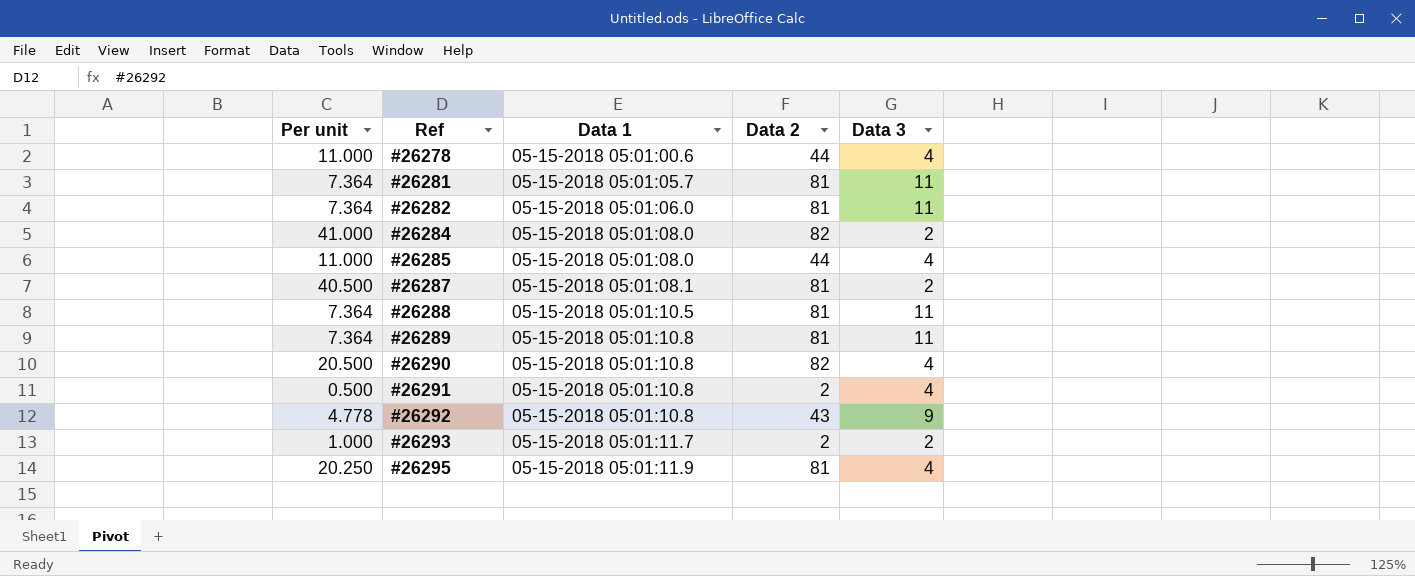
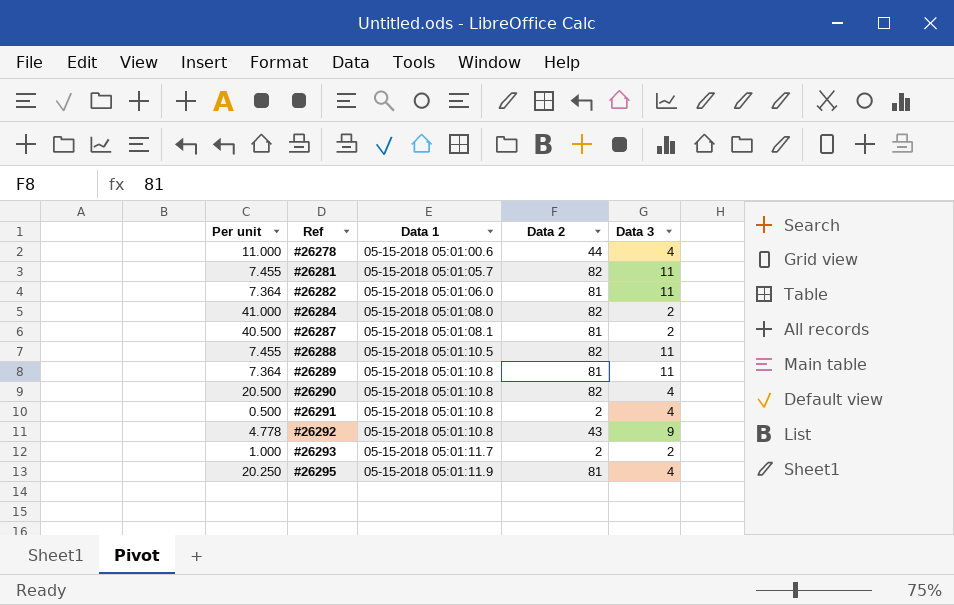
row #26285: 11.000 | 05-15-2018 05:01:08.0 | 44 | 4 -> none
#26281 | Per unit: 7.364 -> 7.455
#26281 | Data 2: 81 -> 82
#26288 | Per unit: 7.364 -> 7.455
#26288 | Data 2: 81 -> 82

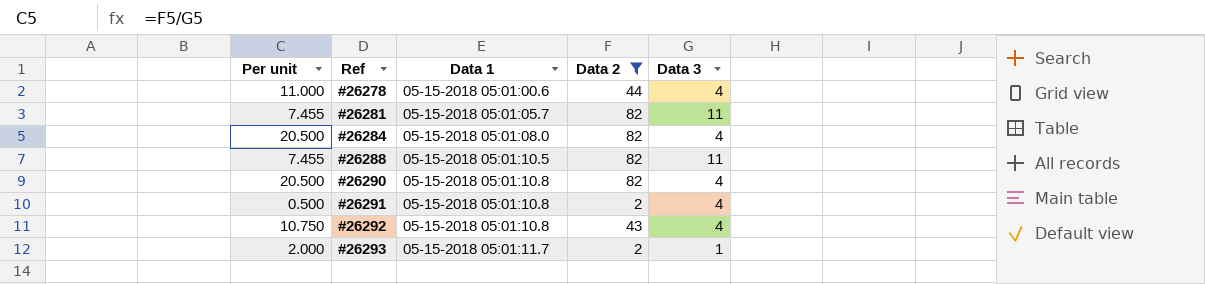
filter: none -> Data 2 != 81
#26284 | Per unit: 41.000 -> 20.500
#26284 | Data 3: 2 -> 4
#26292 | Per unit: 4.778 -> 10.750
#26292 | Data 3: 9 -> 4
#26293 | Per unit: 1.000 -> 2.000
#26293 | Data 3: 2 -> 1

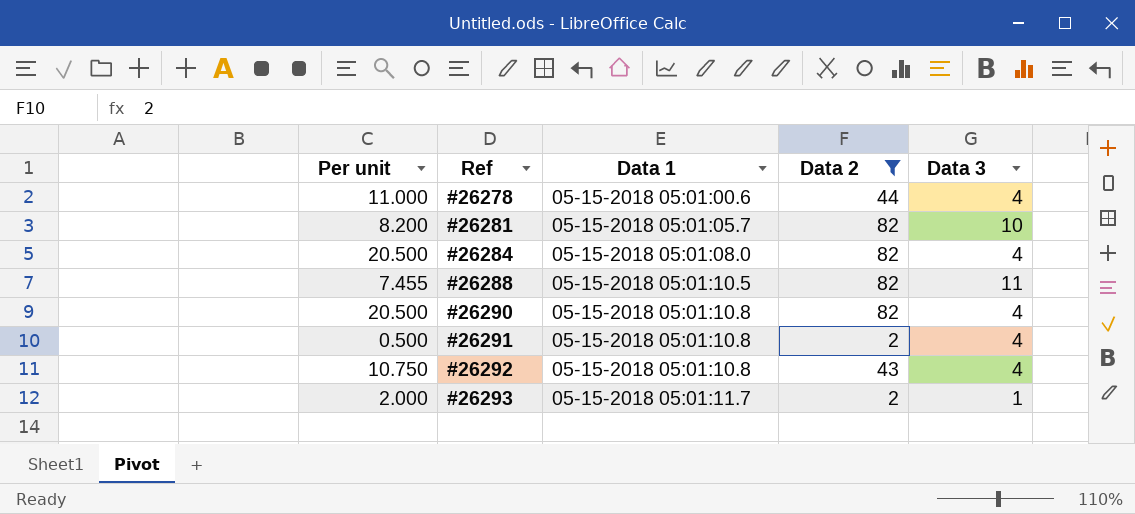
#26281 | Per unit: 7.455 -> 8.200
#26281 | Data 3: 11 -> 10

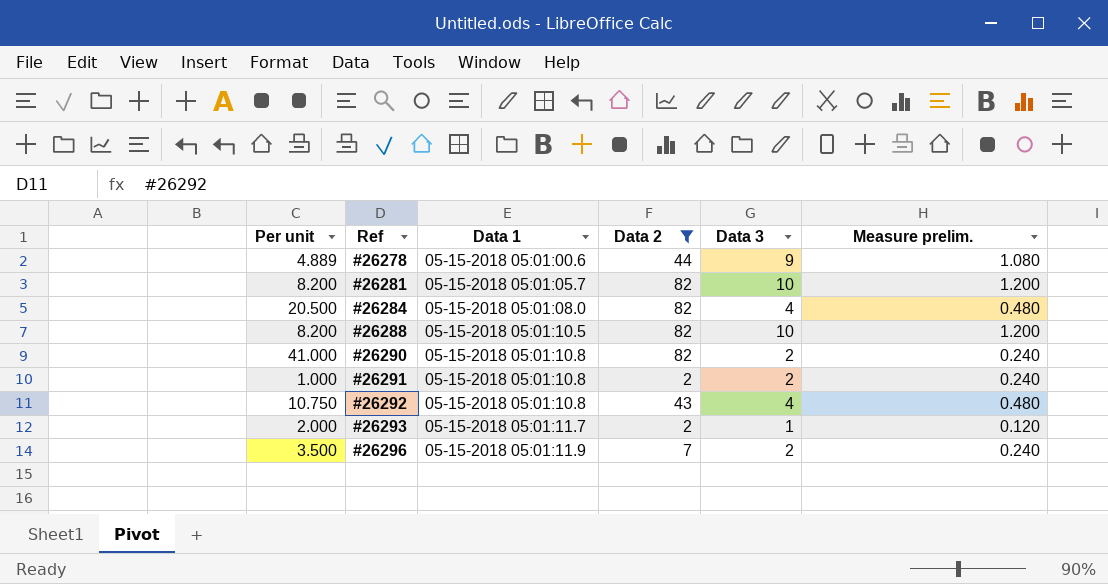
column Measure prelim. | formula: none -> [Data 3] * 0.12
#26278 | Per unit: 11.000 -> 4.889
#26278 | Data 3: 4 -> 9
#26288 | Per unit: 7.455 -> 8.200
#26288 | Data 3: 11 -> 10
#26290 | Per unit: 20.500 -> 41.000
#26290 | Data 3: 4 -> 2
#26291 | Per unit: 0.500 -> 1.000
#26291 | Data 3: 4 -> 2
row #26296: none -> 3.500 | 05-15-2018 05:01:11.9 | 7 | 2 | 0.240

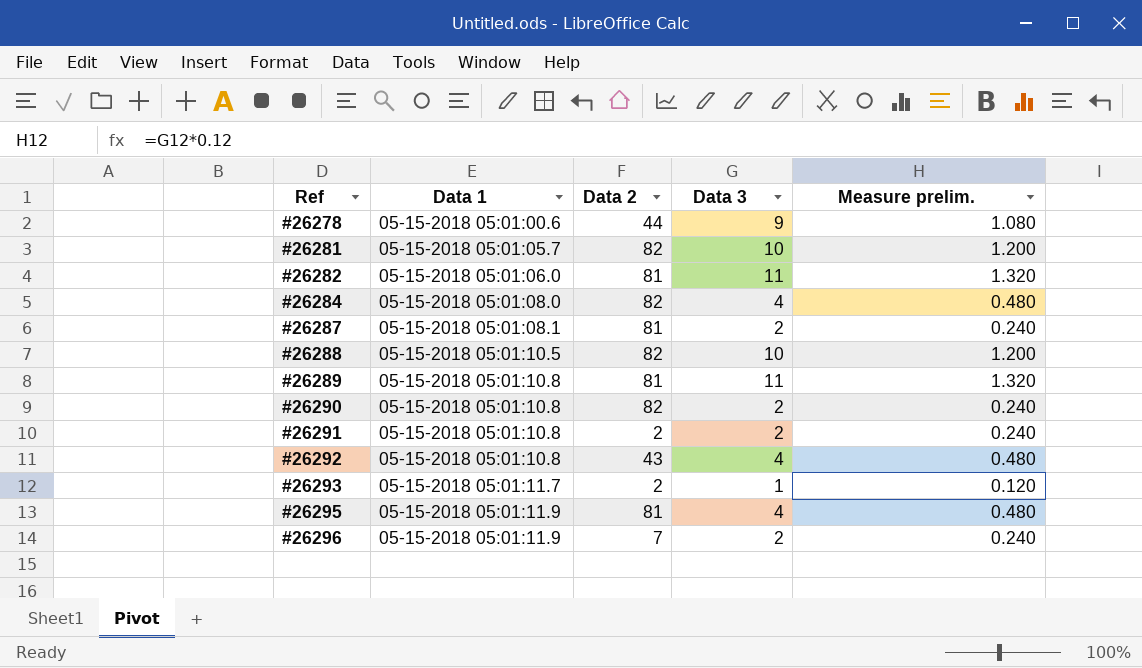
filter: Data 2 != 81 -> none
column Per unit | formula: [Data 2] / [Data 3] -> none

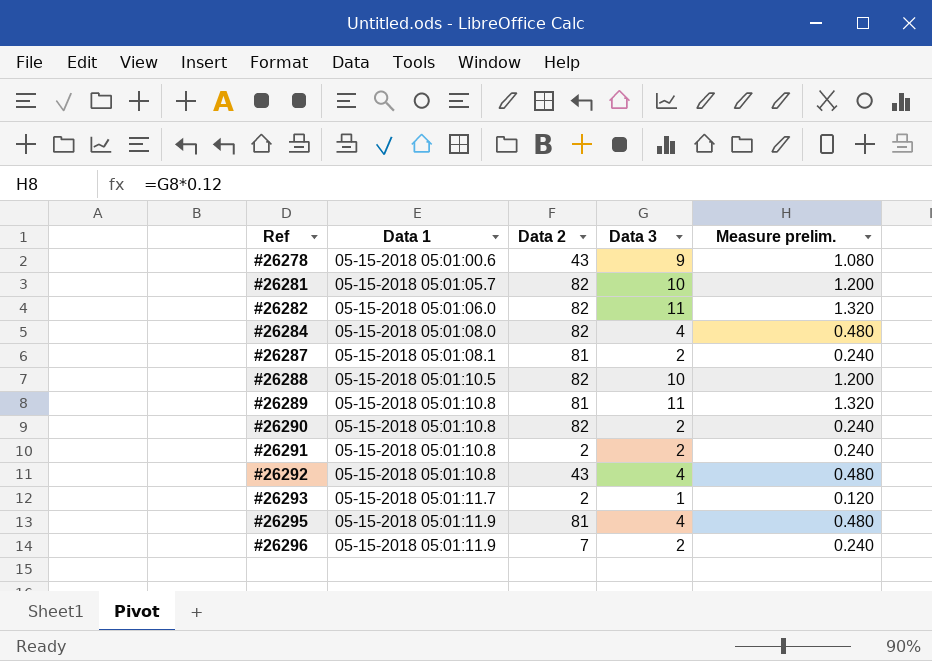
#26278 | Data 2: 44 -> 43
#26282 | Data 2: 81 -> 82

